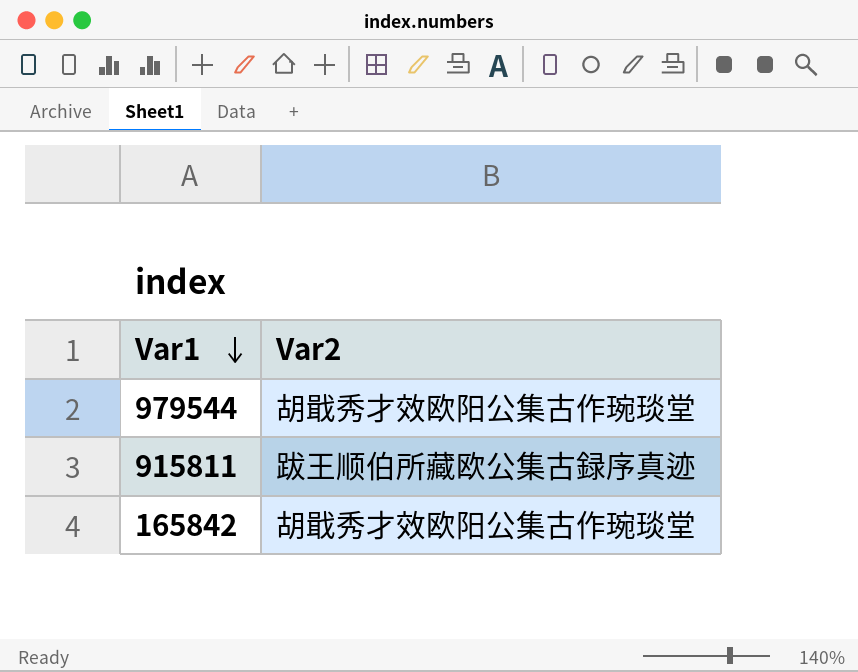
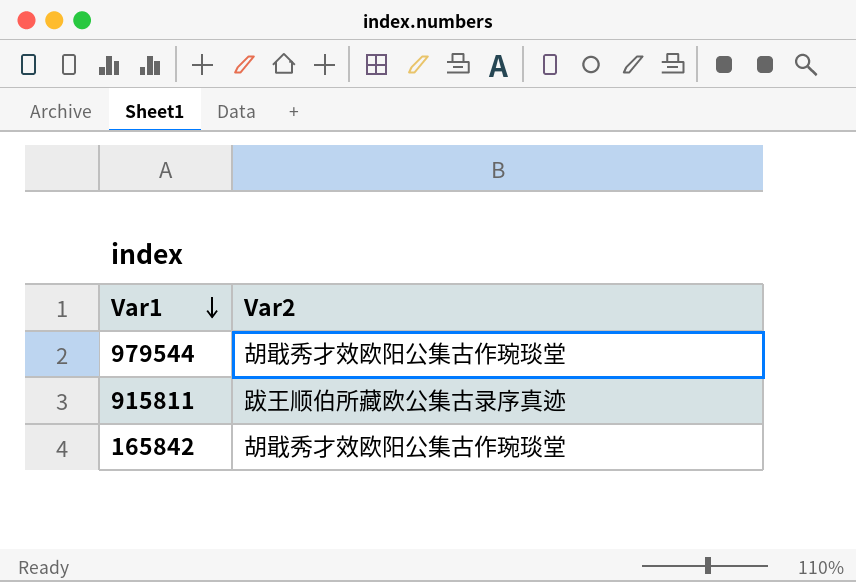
915811 | Var2: 跋王顺伯所藏欧公集古録序真迹 -> 跋王顺伯所藏欧公集古录序真迹

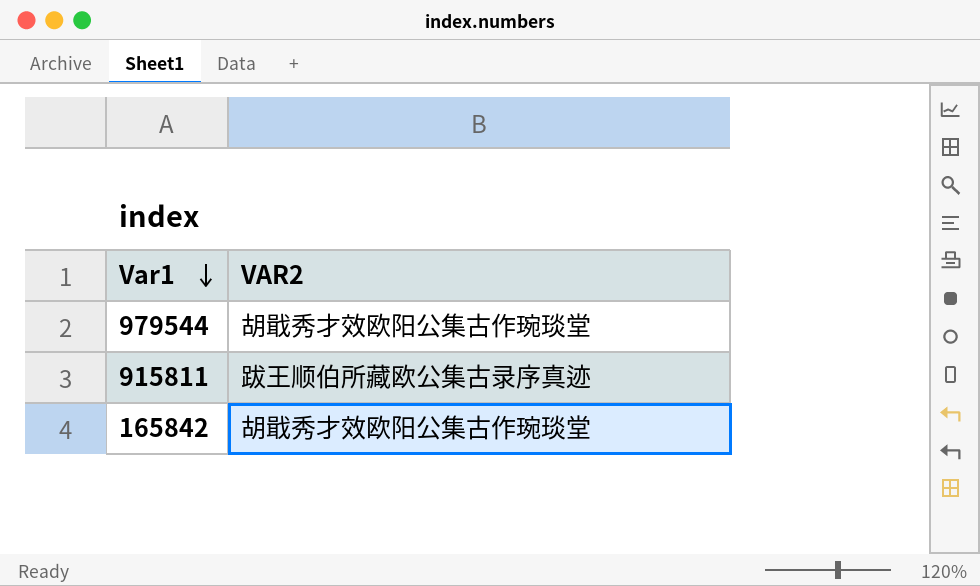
column name: Var2 -> VAR2

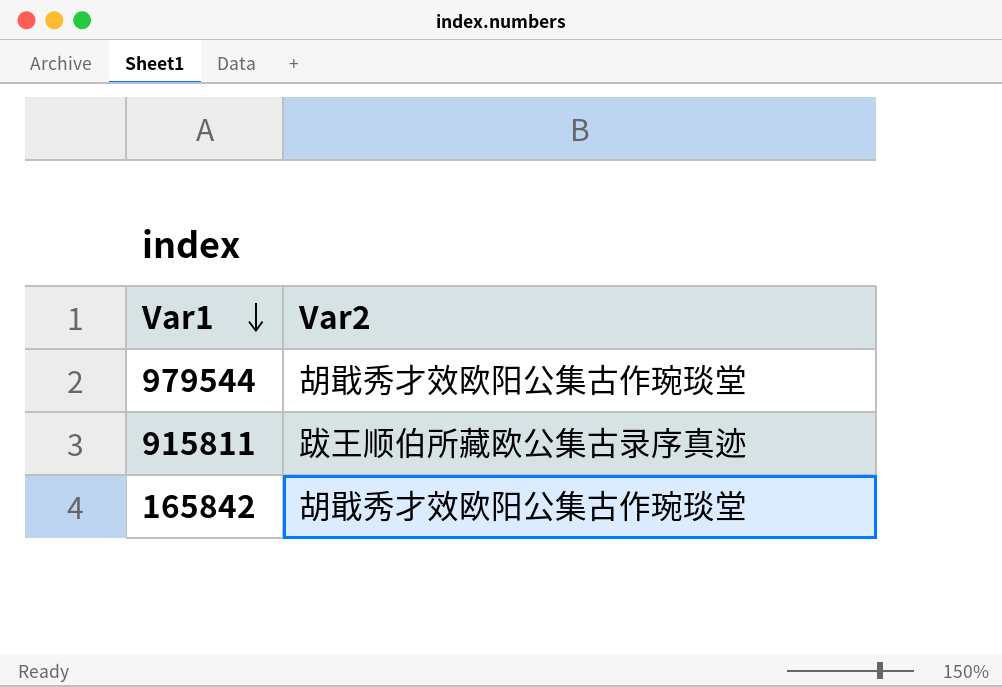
column name: VAR2 -> Var2

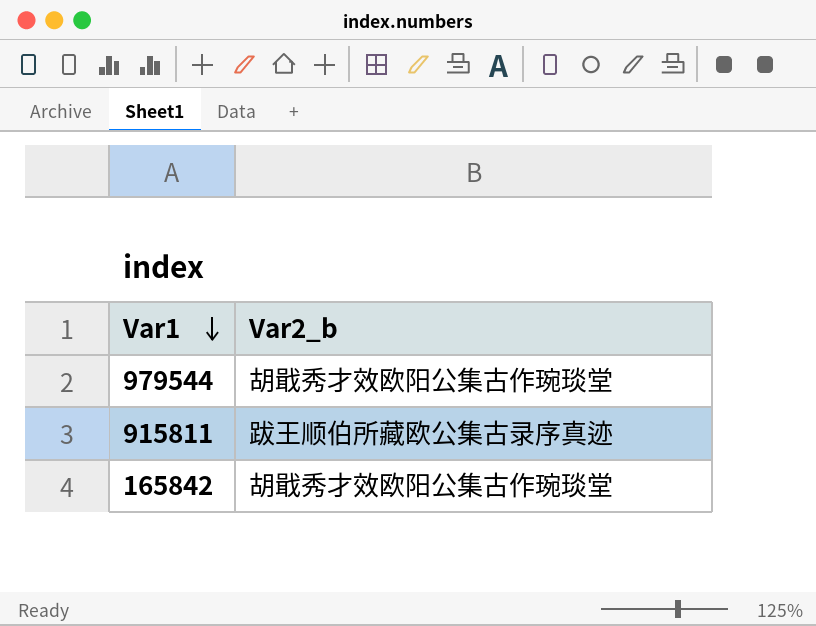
column name: Var2 -> Var2_b

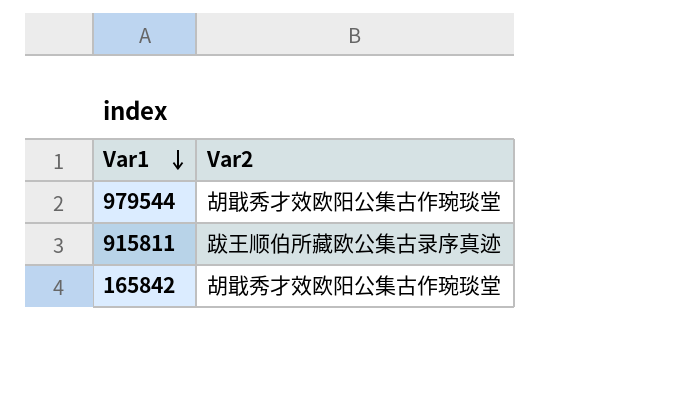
column name: Var2_b -> Var2

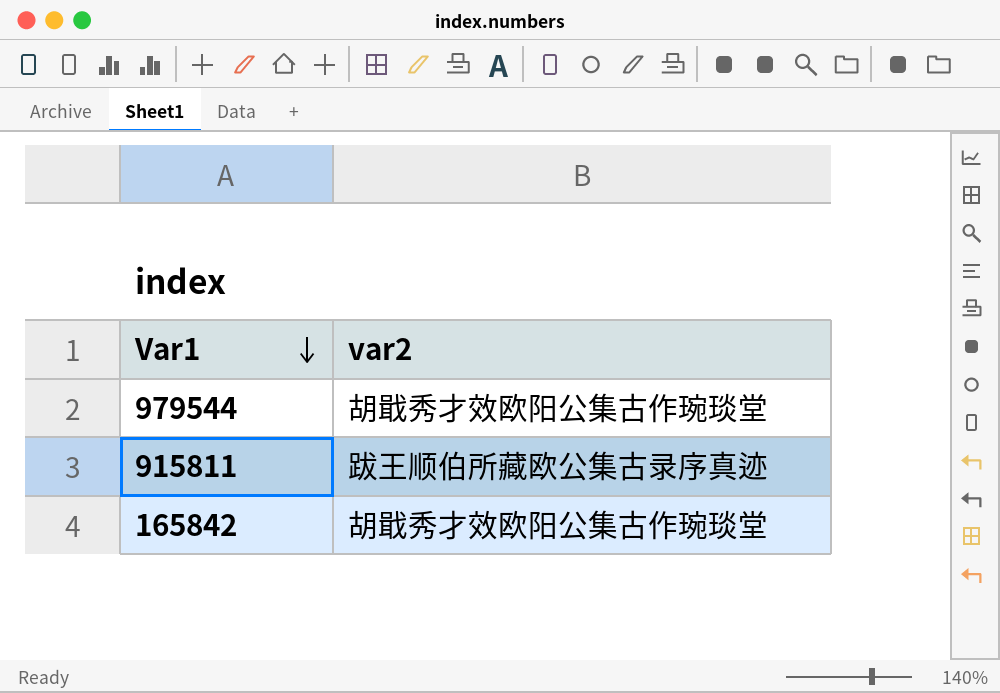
column name: Var2 -> var2

